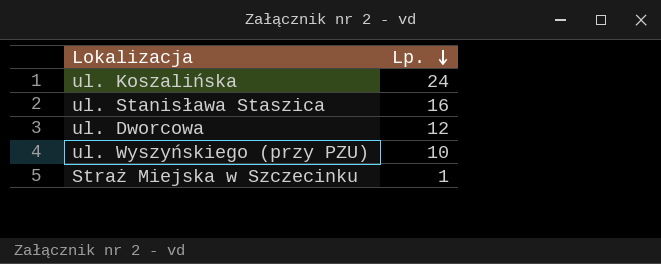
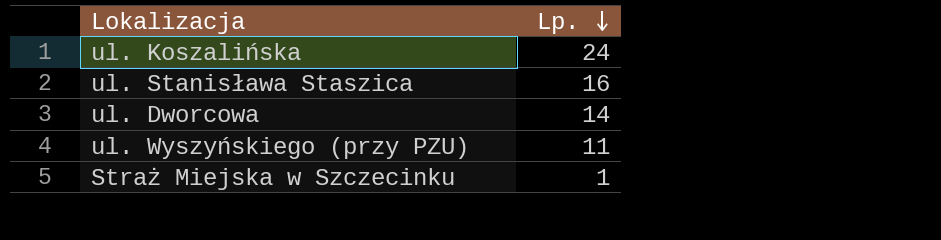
ul. Dworcowa | Lp.: 12 -> 14
ul. Wyszyńskiego (przy PZU) | Lp.: 10 -> 11

